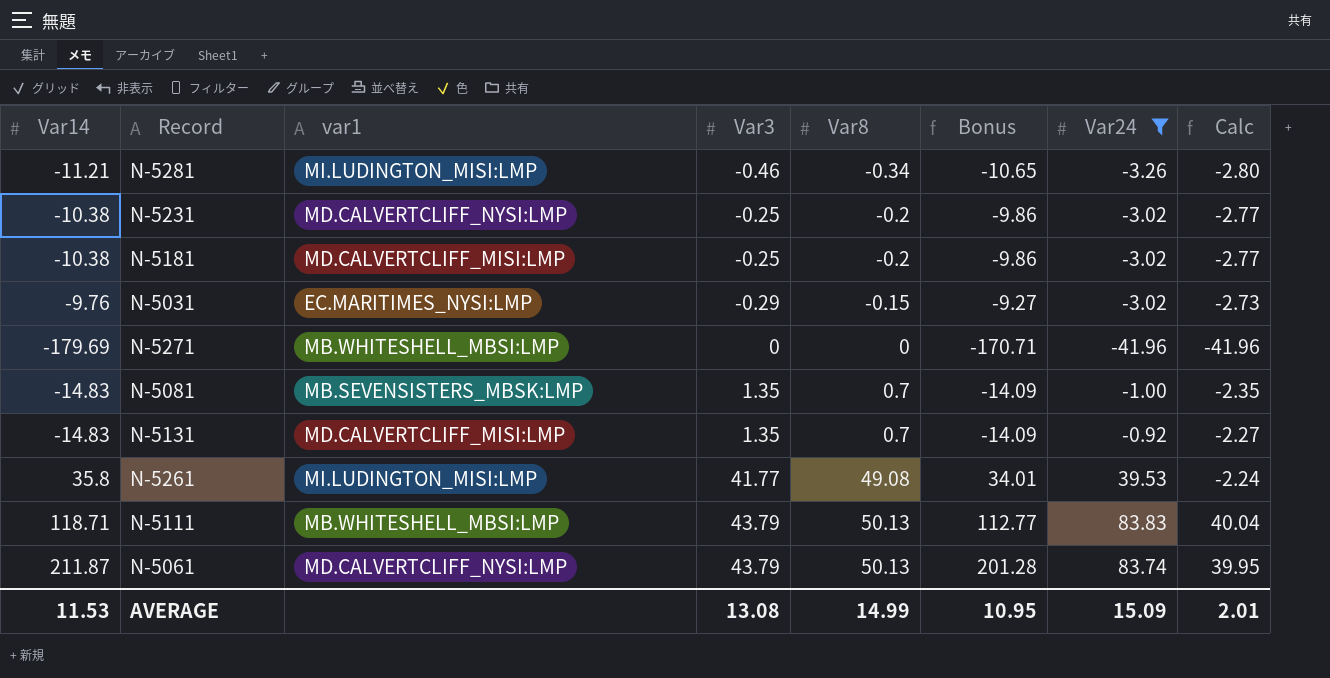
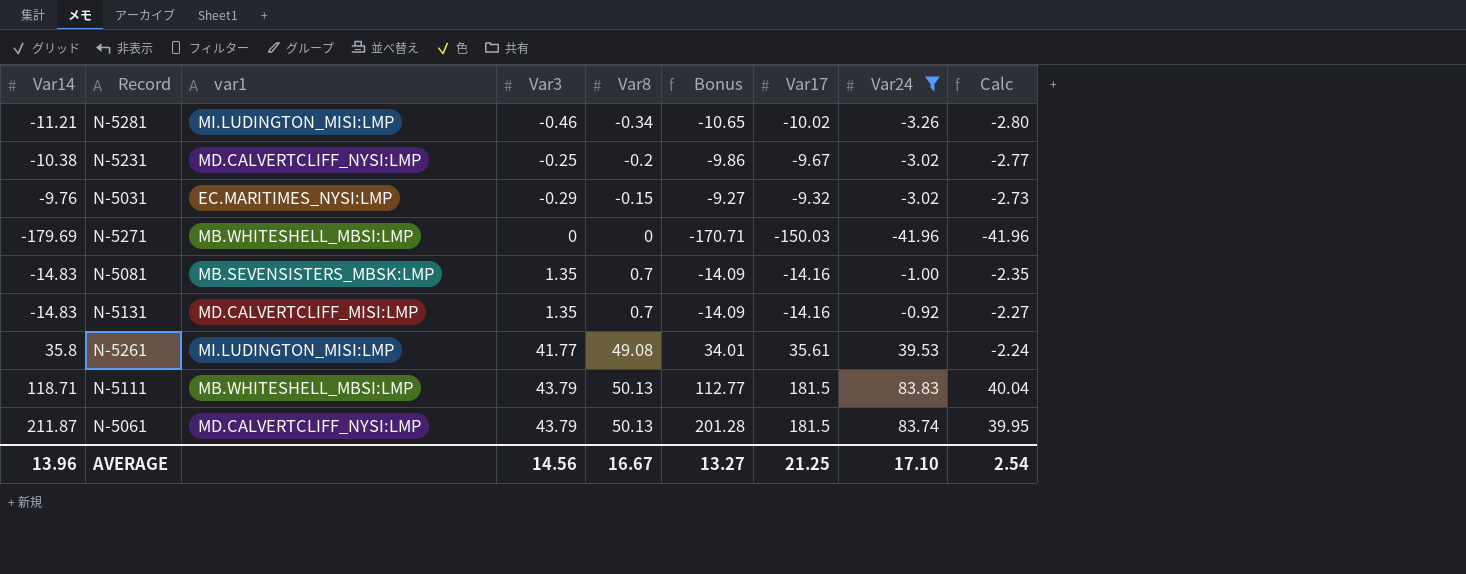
column Var17 | position: none -> 7
row N-5181: -10.38 | MD.CALVERTCLIFF_MISI:LMP | -0.25 | -0.2 | -9.86 | -3.02 | -2.77 -> none
AVERAGE | Var14: 11.53 -> 13.96
AVERAGE | Var3: 13.08 -> 14.56
AVERAGE | Var8: 14.99 -> 16.67
AVERAGE | Bonus: 10.95 -> 13.27
AVERAGE | Var24: 15.09 -> 17.10
AVERAGE | Calc: 2.01 -> 2.54

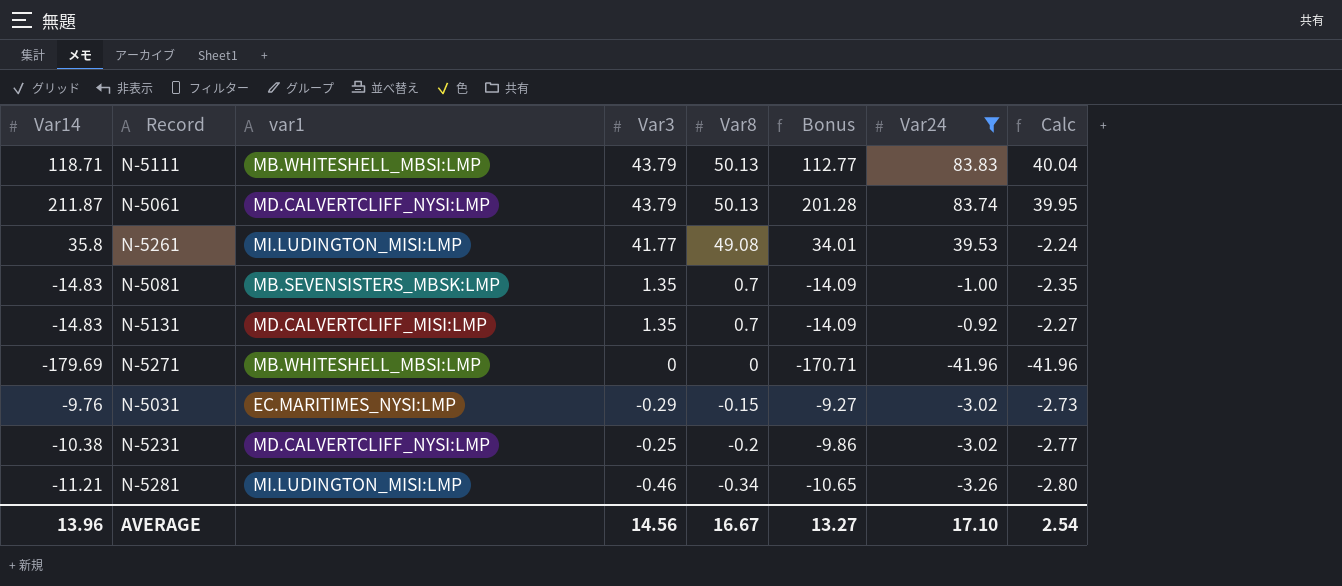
row order: Var8 ascending -> Var8 descending
column Var17 | position: 7 -> none

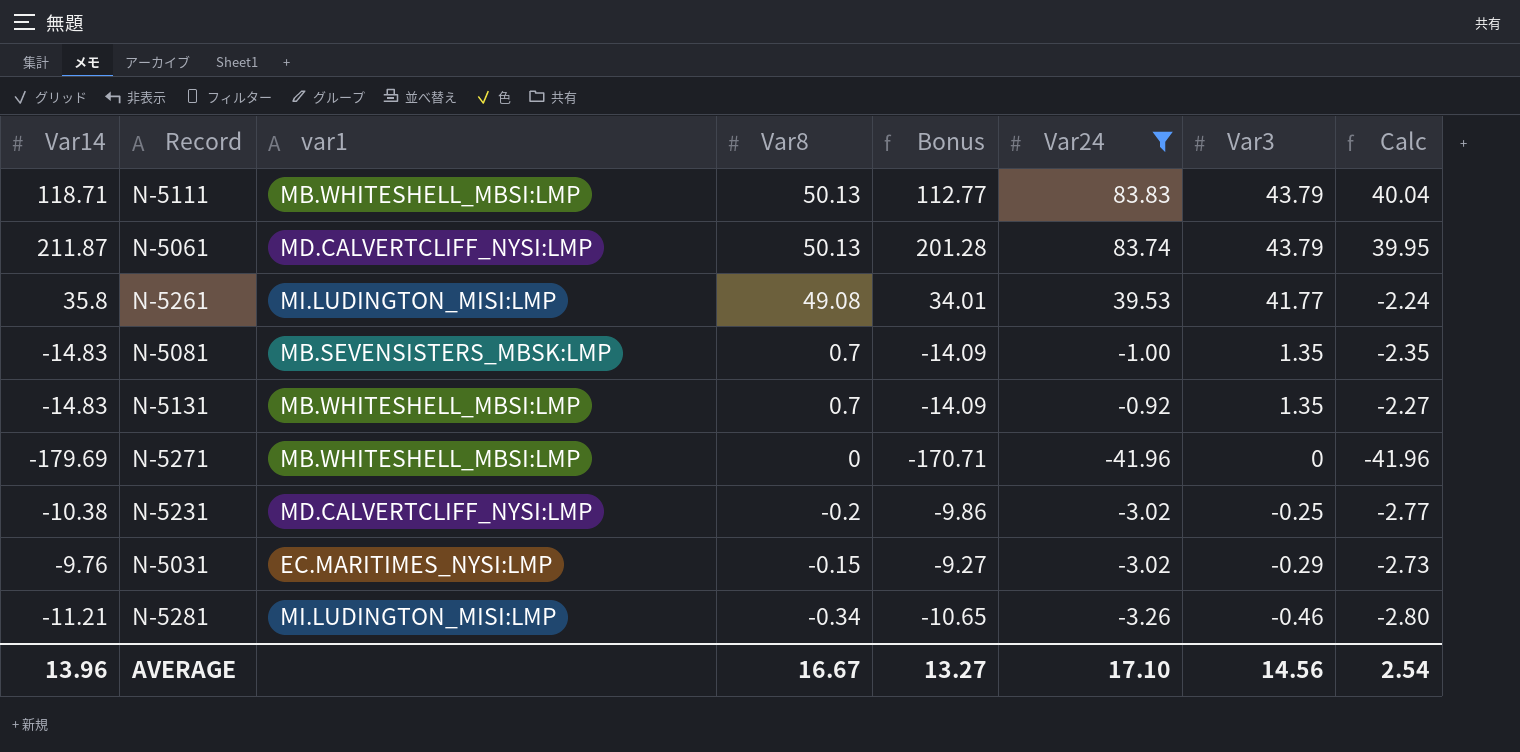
row order: Var8 descending -> Var3 descending
column Var3 | position: 4 -> 7
N-5131 | var1: MD.CALVERTCLIFF_MISI:LMP -> MB.WHITESHELL_MBSI:LMP

